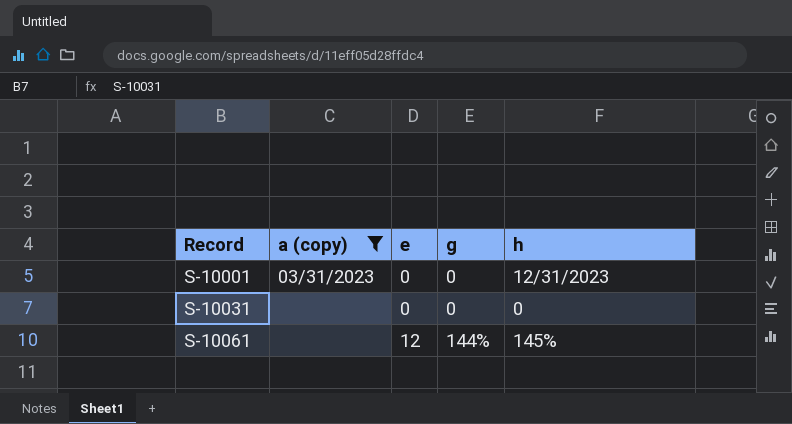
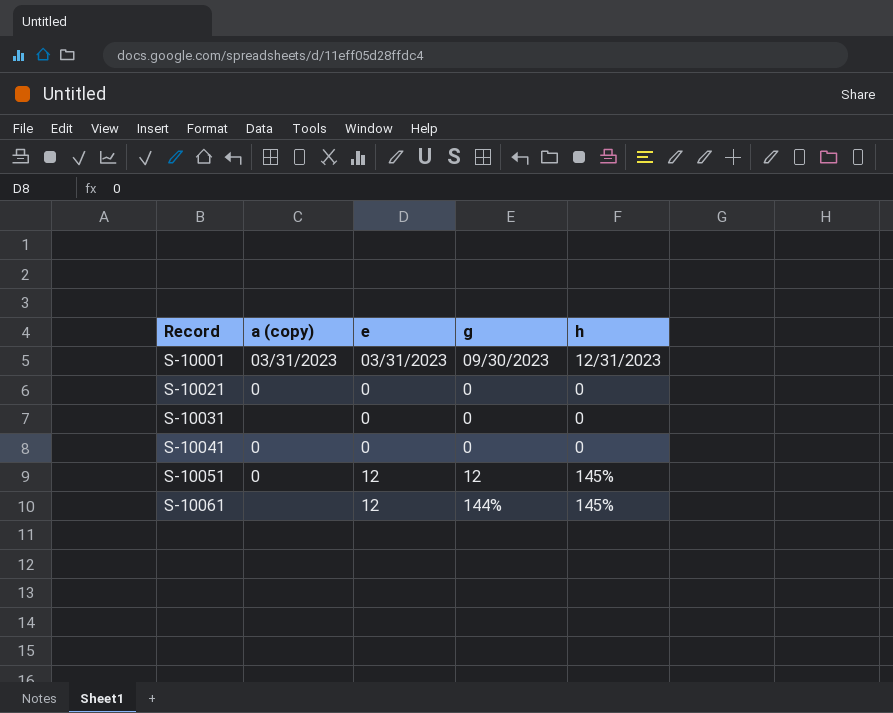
filter: a (copy) != 0 -> none
S-10001 | e: 0 -> 03/31/2023
S-10001 | g: 0 -> 09/30/2023

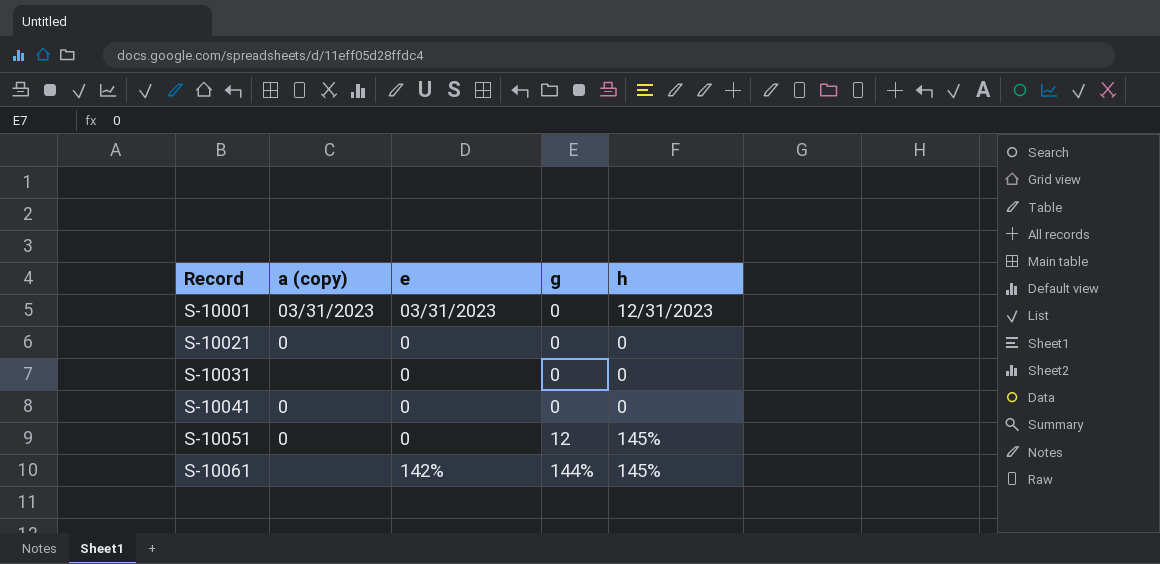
S-10001 | g: 09/30/2023 -> 0
S-10051 | e: 12 -> 0
S-10061 | e: 12 -> 142%

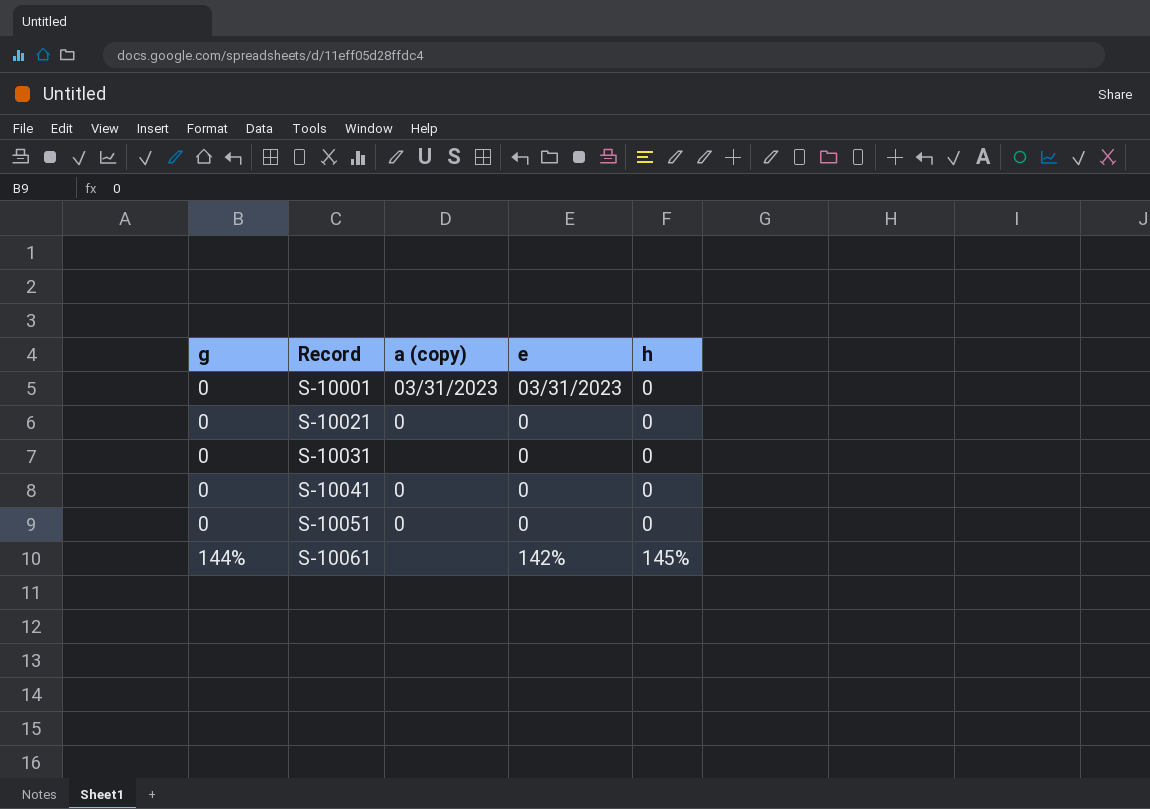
column g | position: 4 -> 1
S-10001 | h: 12/31/2023 -> 0
S-10051 | g: 12 -> 0
S-10051 | h: 145% -> 0

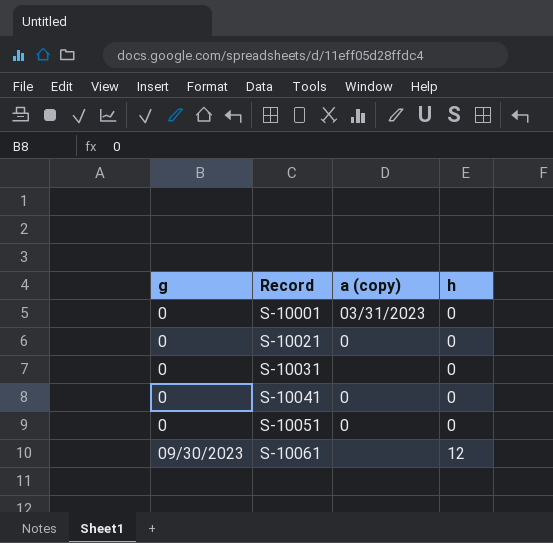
column e | position: 4 -> none
S-10061 | g: 144% -> 09/30/2023
S-10061 | h: 145% -> 12

